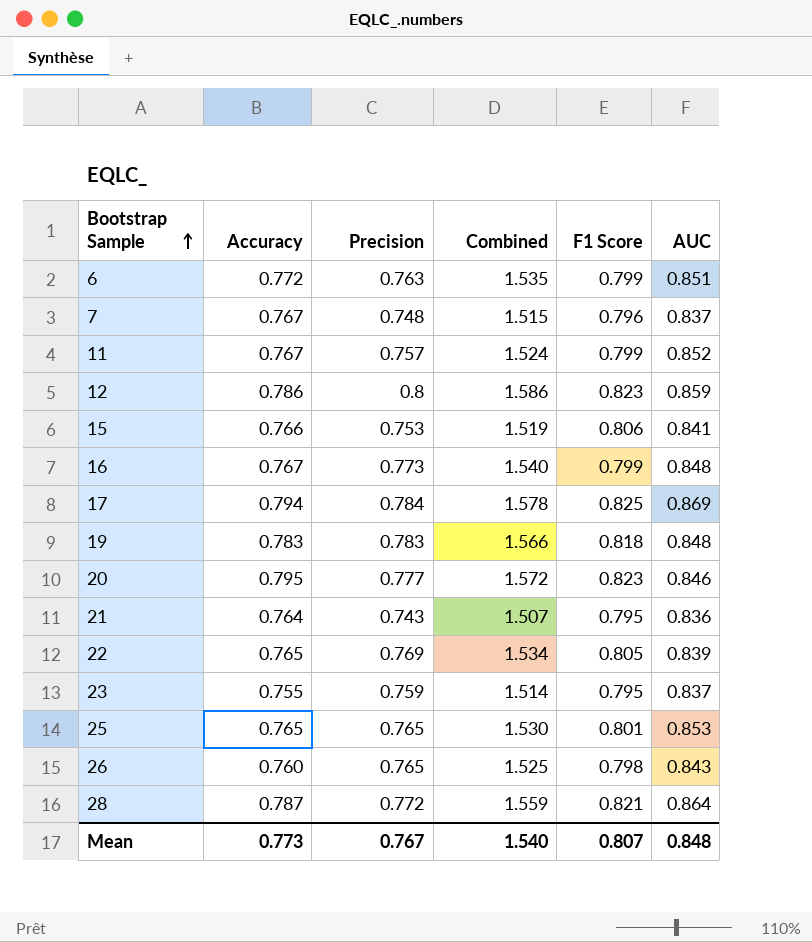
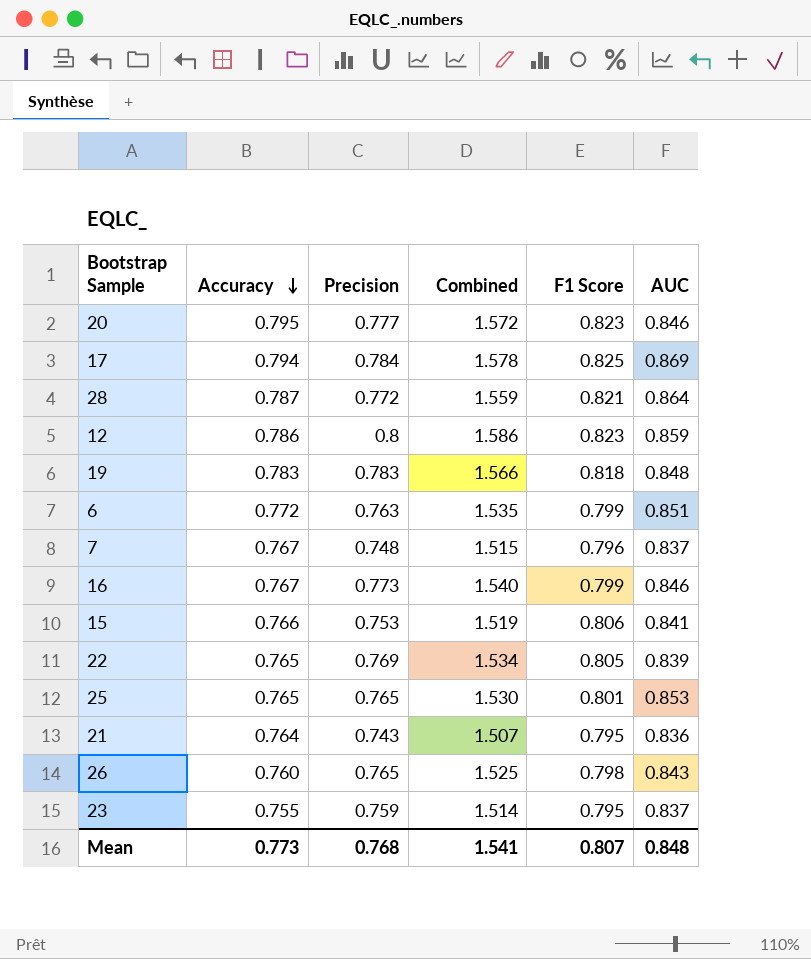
row order: Bootstrap Sample ascending -> Accuracy descending
row 11: 0.767 | 0.757 | 1.524 | 0.799 | 0.852 -> none
16 | AUC: 0.848 -> 0.846
Mean | Precision: 0.767 -> 0.768
Mean | Combined: 1.540 -> 1.541

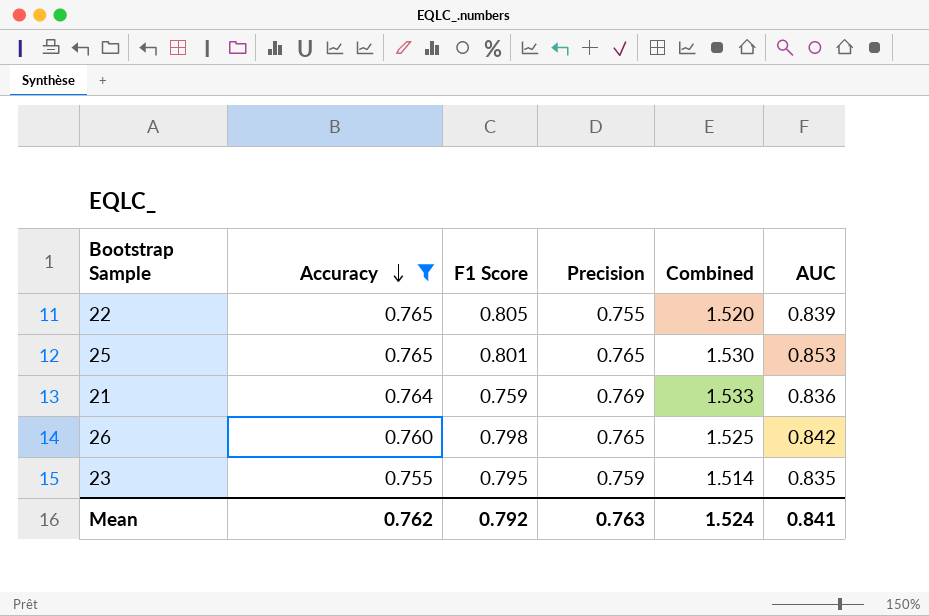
filter: none -> Accuracy <= 0.765
column F1 Score | position: 5 -> 3
22 | Precision: 0.769 -> 0.755
22 | Combined: 1.534 -> 1.520
21 | F1 Score: 0.795 -> 0.759
21 | Precision: 0.743 -> 0.769
21 | Combined: 1.507 -> 1.533
26 | AUC: 0.843 -> 0.842
23 | AUC: 0.837 -> 0.835
Mean | Accuracy: 0.773 -> 0.762
Mean | F1 Score: 0.807 -> 0.792
Mean | Precision: 0.768 -> 0.763
Mean | Combined: 1.541 -> 1.524
Mean | AUC: 0.848 -> 0.841

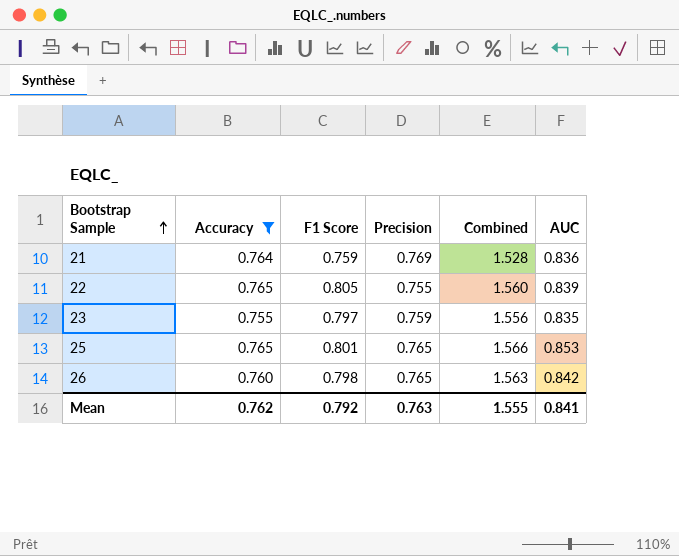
row order: Accuracy descending -> Bootstrap Sample ascending
column Combined | formula: [Accuracy] + [Precision] -> [F1 Score] + [Precision]
23 | F1 Score: 0.795 -> 0.797
Mean | Combined: 1.524 -> 1.555

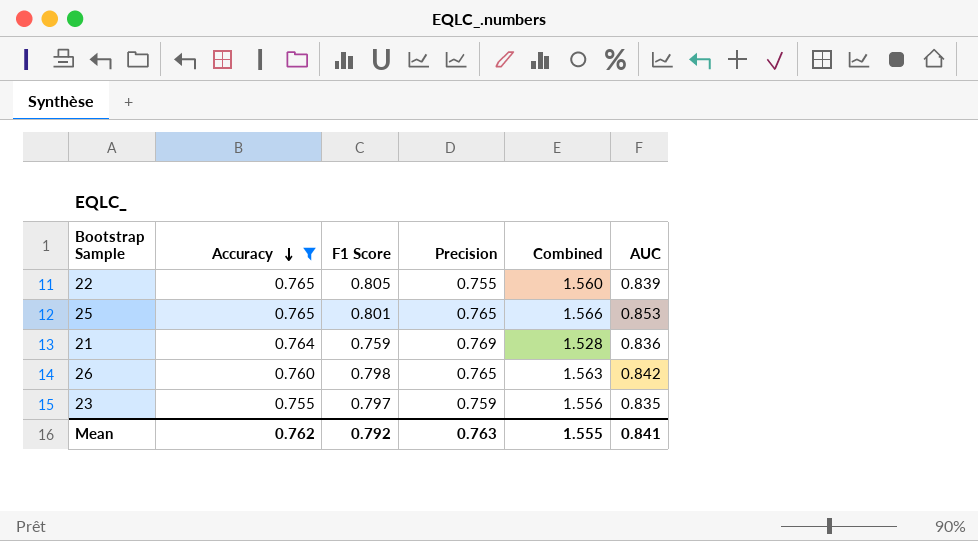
row order: Bootstrap Sample ascending -> Accuracy descending

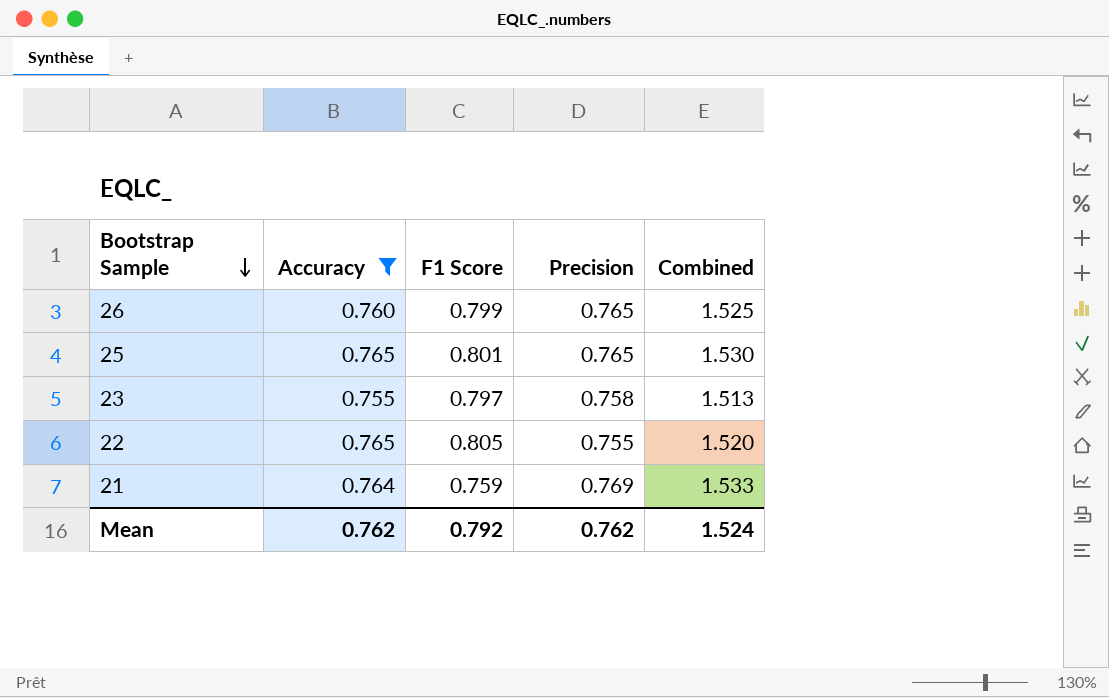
row order: Accuracy descending -> Bootstrap Sample descending
column AUC | position: 6 -> none
column Combined | formula: [F1 Score] + [Precision] -> [Accuracy] + [Precision]
26 | F1 Score: 0.798 -> 0.799
23 | Precision: 0.759 -> 0.758
Mean | Precision: 0.763 -> 0.762
Mean | Combined: 1.555 -> 1.524

